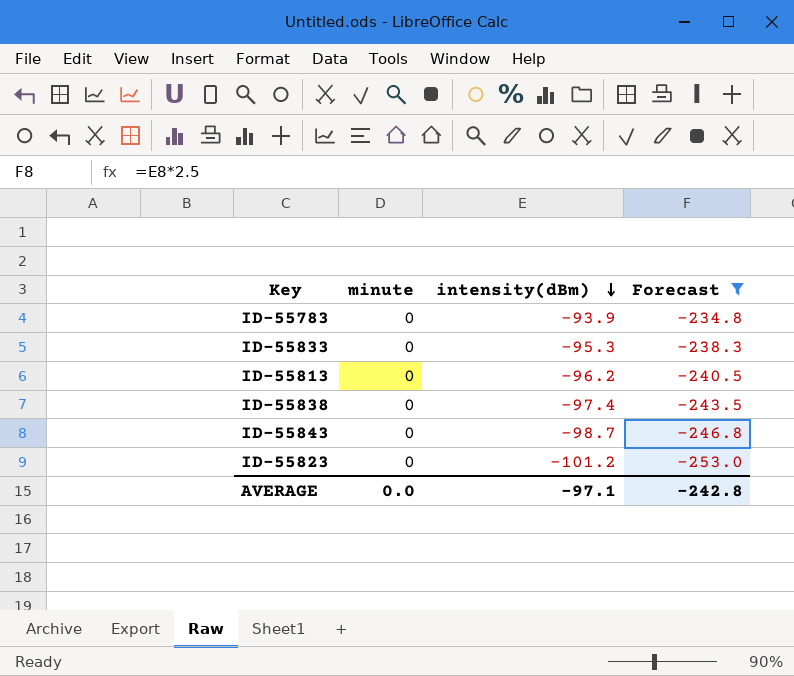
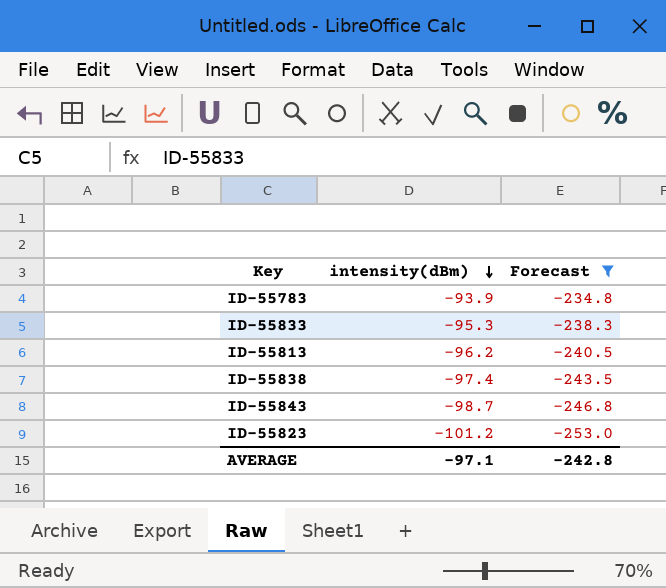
column minute | position: 2 -> none

